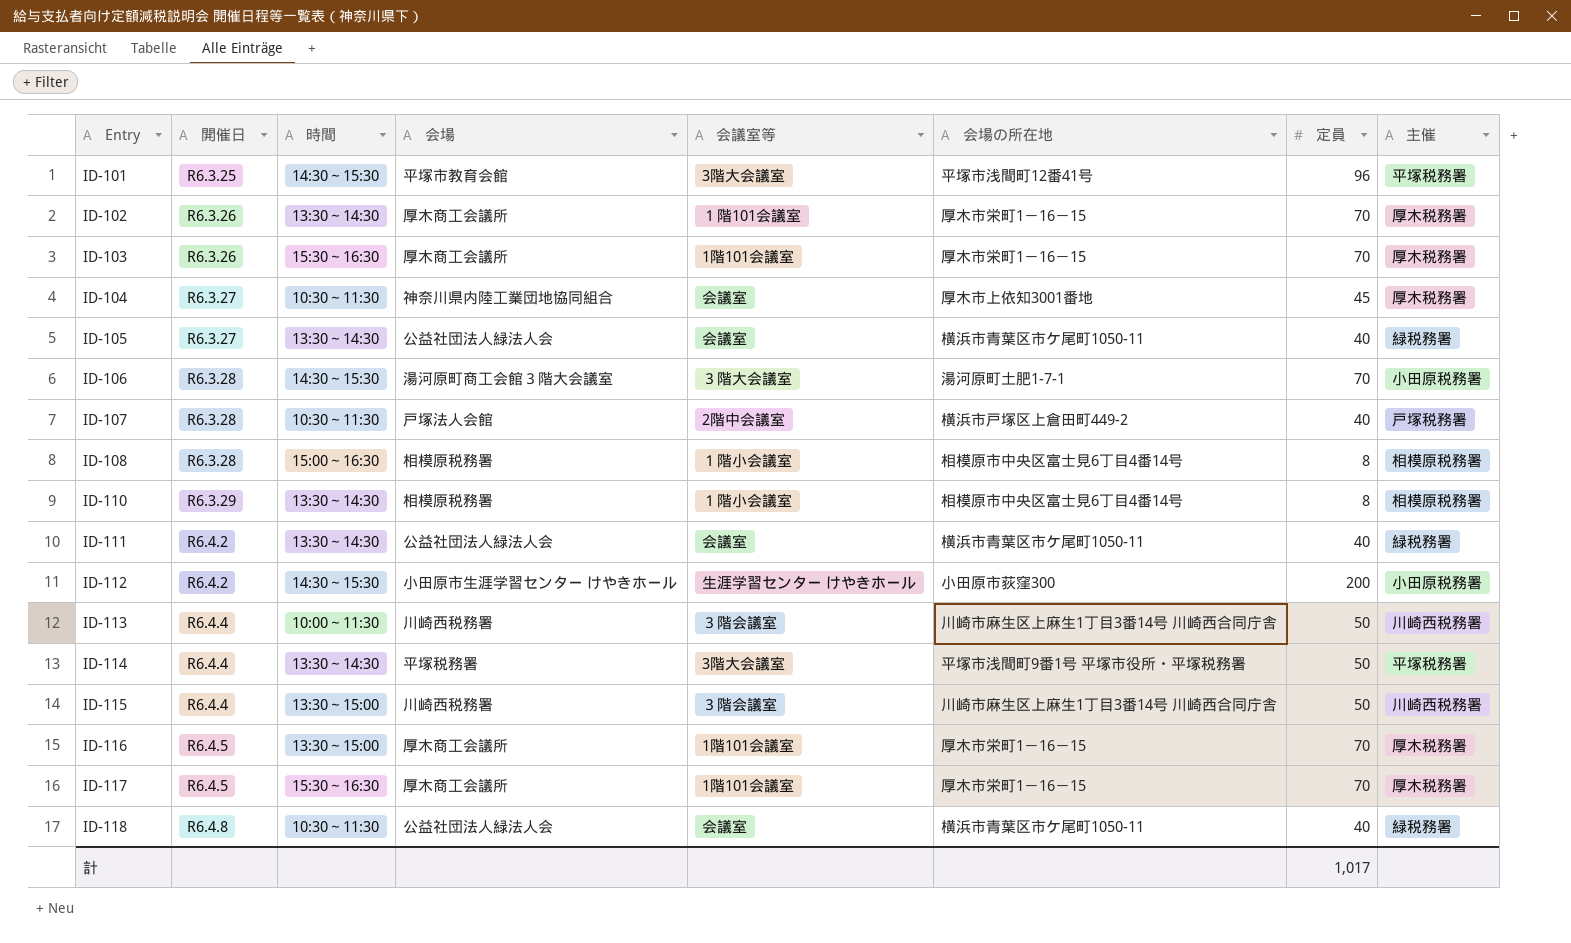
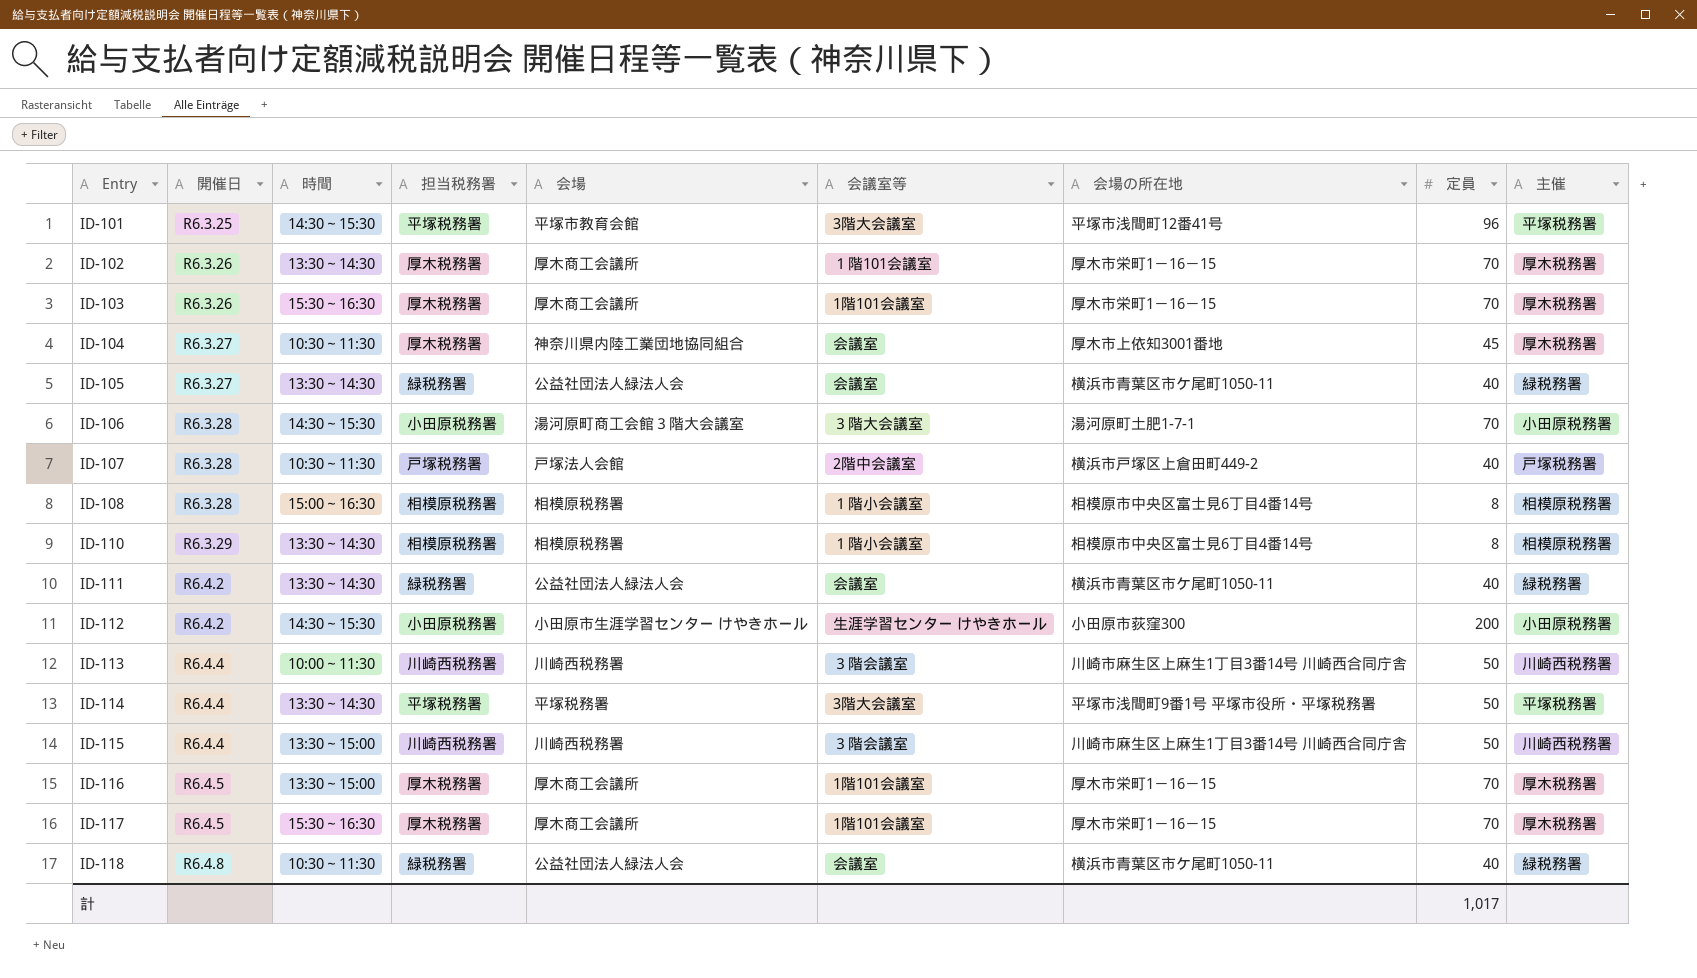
column 担当税務署 | position: none -> 4

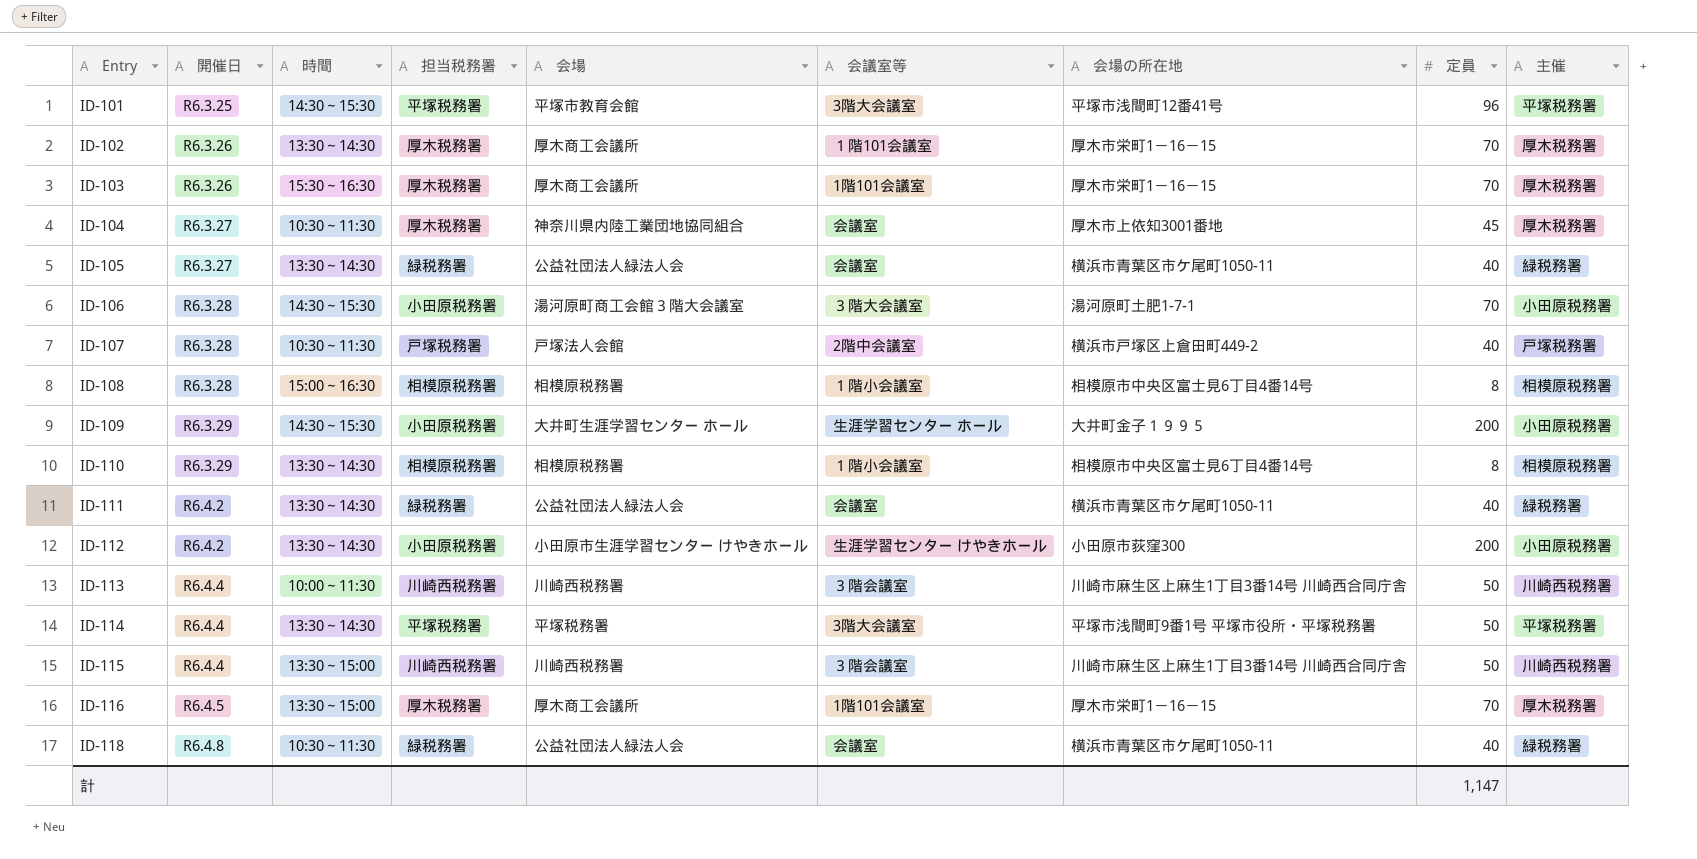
row ID-117: R6.4.5 | 15:30～16:30 | 厚木税務署 | 厚木商工会議所 | 1階101会議室 | 厚木市栄町1－16－15 | 70 | 厚木税務署 -> none
row ID-109: none -> R6.3.29 | 14:30～15:30 | 小田原税務署 | 大井町生涯学習センター ホール | 生涯学習センター ホール | 大井町金子１９９５ | 200 | 小田原税務署
ID-112 | 時間: 14:30～15:30 -> 13:30～14:30
計 | 定員: 1,017 -> 1,147

